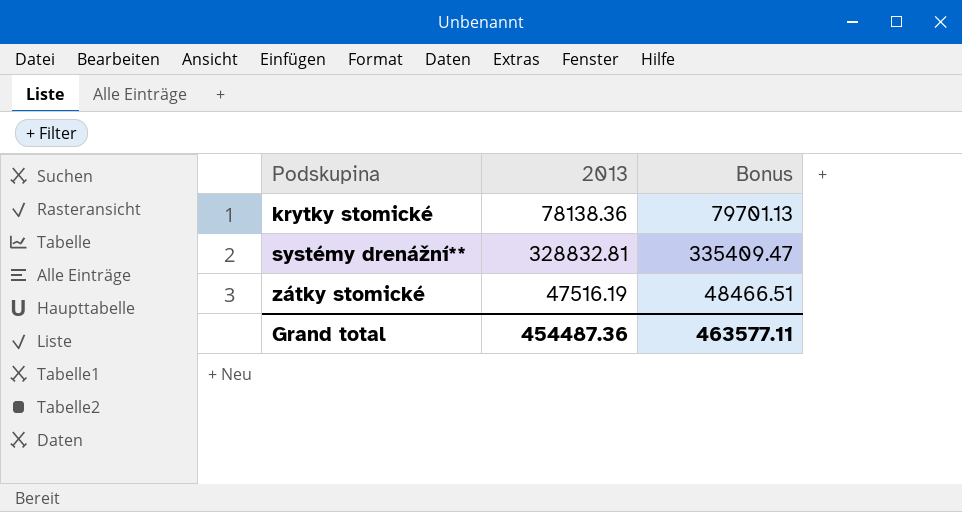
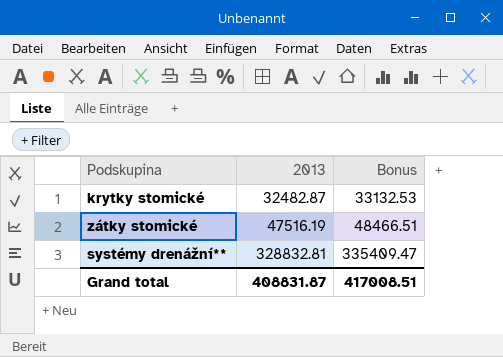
row order: Podskupina ascending -> 2013 ascending
krytky stomické | 2013: 78138.36 -> 32482.87
krytky stomické | Bonus: 79701.13 -> 33132.53
Grand total | 2013: 454487.36 -> 408831.87
Grand total | Bonus: 463577.11 -> 417008.51

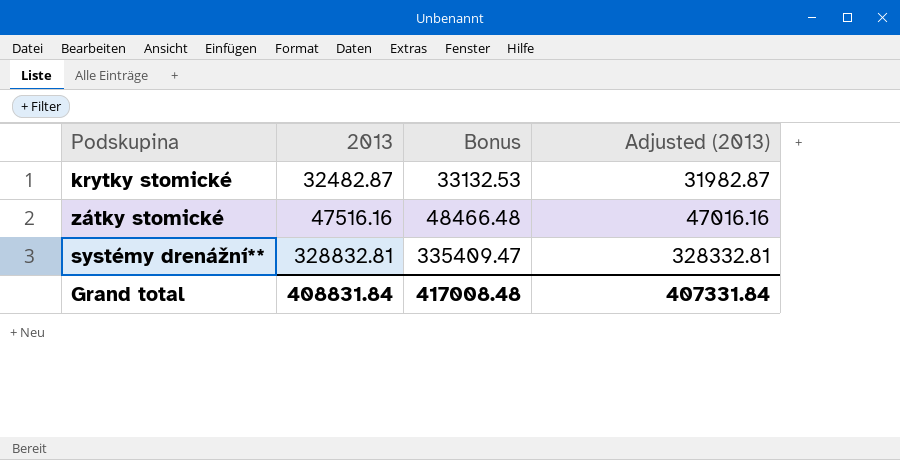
column Adjusted (2013) | formula: none -> [2013] - 500
zátky stomické | 2013: 47516.19 -> 47516.16
zátky stomické | Bonus: 48466.51 -> 48466.48
Grand total | 2013: 408831.87 -> 408831.84
Grand total | Bonus: 417008.51 -> 417008.48

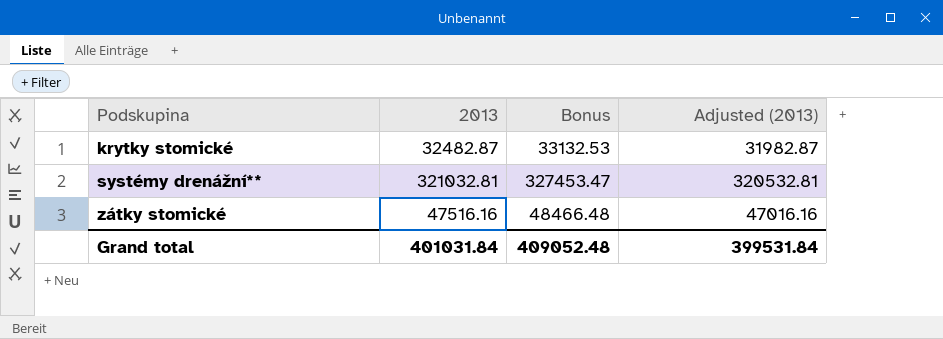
row order: 2013 ascending -> Podskupina ascending
systémy drenážní** | 2013: 328832.81 -> 321032.81
systémy drenážní** | Bonus: 335409.47 -> 327453.47
systémy drenážní** | Adjusted (2013): 328332.81 -> 320532.81
Grand total | 2013: 408831.84 -> 401031.84
Grand total | Bonus: 417008.48 -> 409052.48
Grand total | Adjusted (2013): 407331.84 -> 399531.84

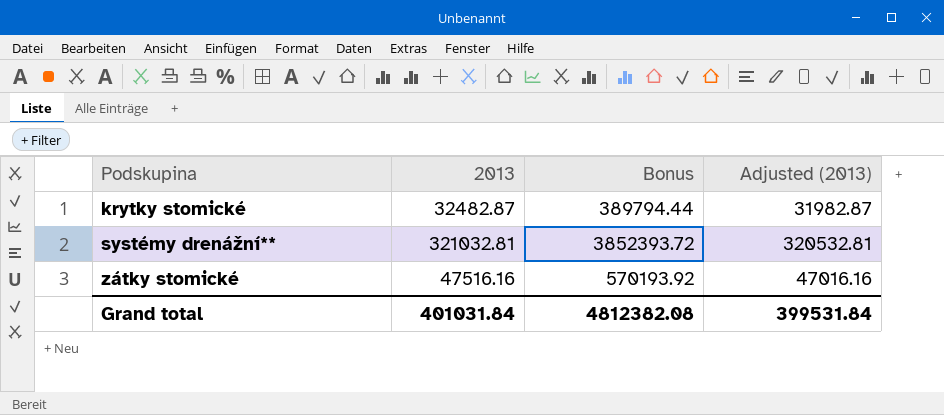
column Bonus | formula: [2013] * 1.02 -> [2013] * 12
Grand total | Bonus: 409052.48 -> 4812382.08

